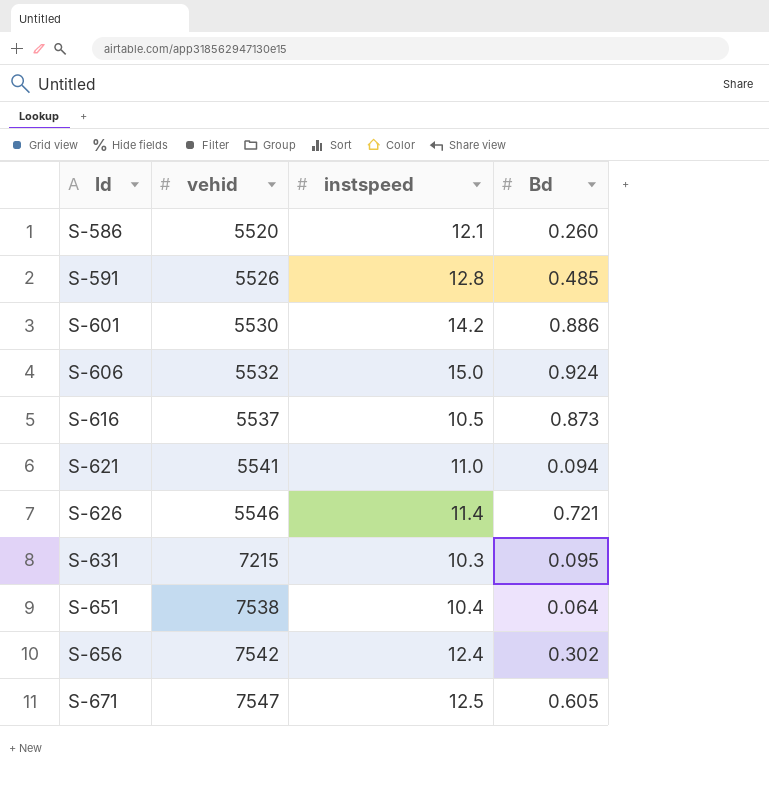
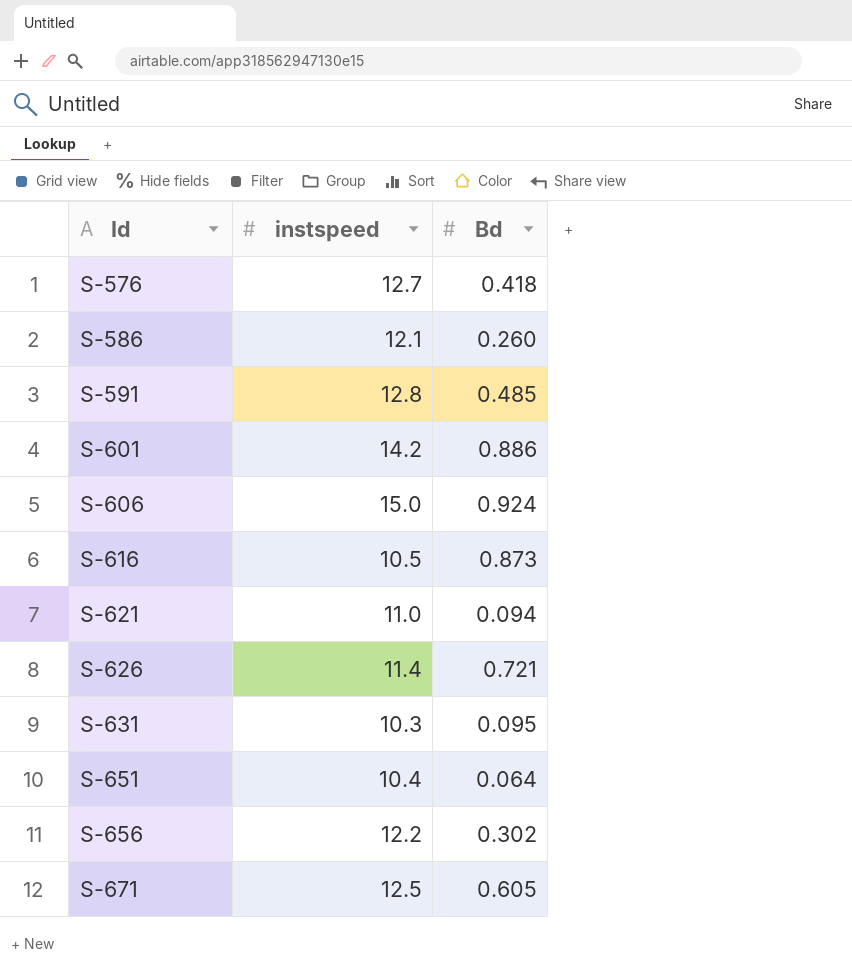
column vehid | position: 2 -> none
row S-576: none -> 12.7 | 0.418
S-656 | instspeed: 12.4 -> 12.2

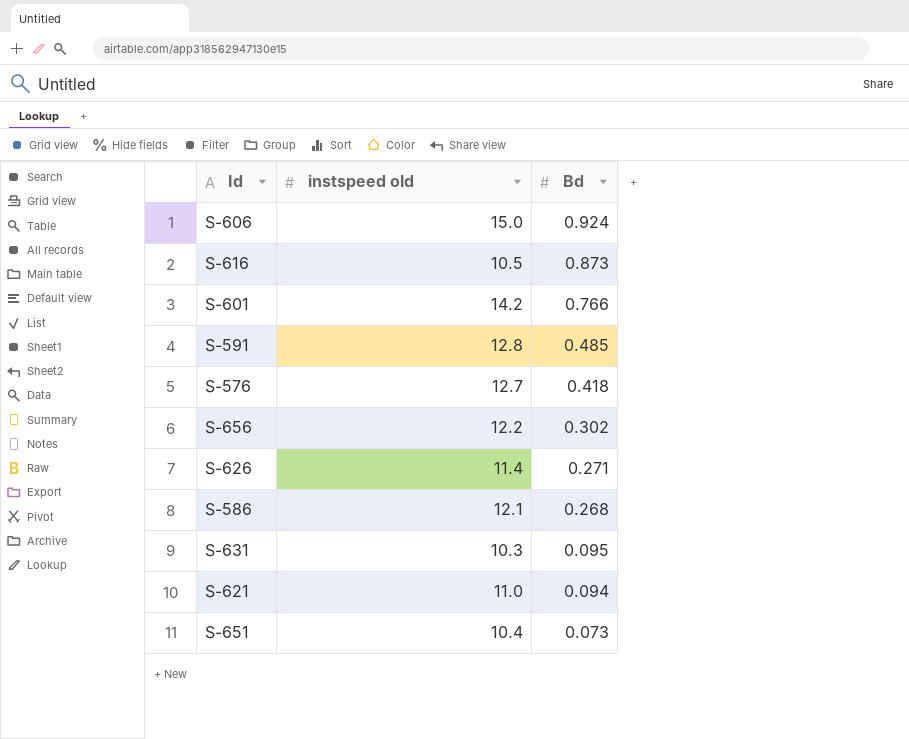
row order: Id ascending -> Bd descending
column name: instspeed -> instspeed old
row S-671: 12.5 | 0.605 -> none
S-601 | Bd: 0.886 -> 0.766
S-626 | Bd: 0.721 -> 0.271
S-586 | Bd: 0.260 -> 0.268
S-651 | Bd: 0.064 -> 0.073

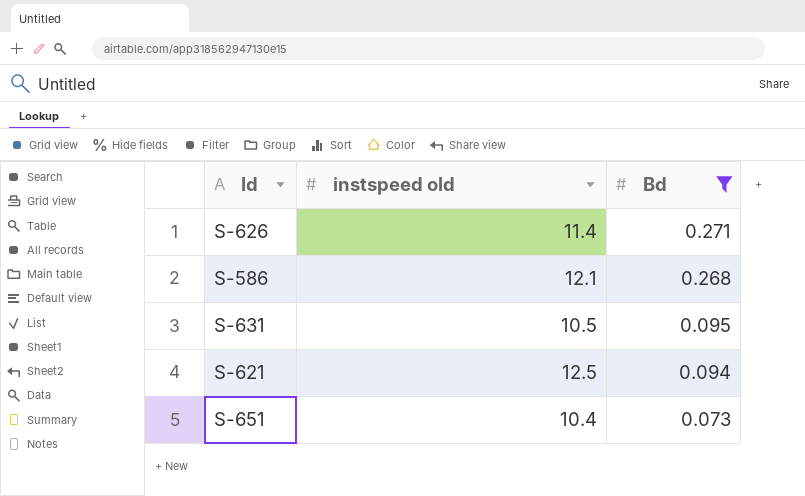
filter: none -> Bd <= 0.271
S-631 | instspeed old: 10.3 -> 10.5
S-621 | instspeed old: 11.0 -> 12.5

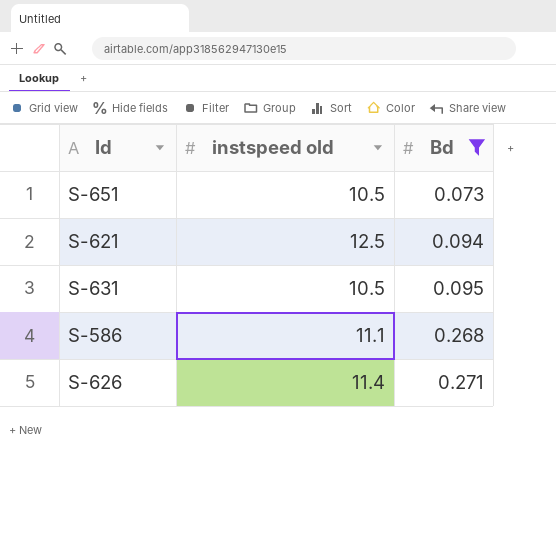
row order: Bd descending -> Bd ascending
S-651 | instspeed old: 10.4 -> 10.5
S-586 | instspeed old: 12.1 -> 11.1

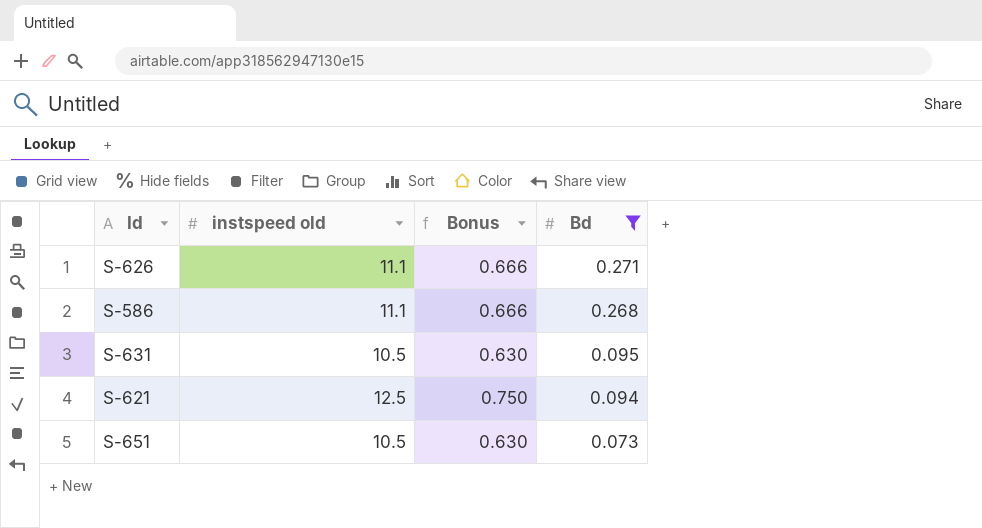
row order: Bd ascending -> Bd descending
column Bonus | formula: none -> [instspeed old] * 0.06
S-626 | instspeed old: 11.4 -> 11.1

